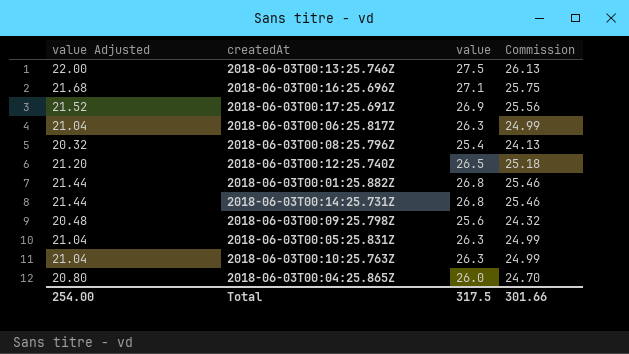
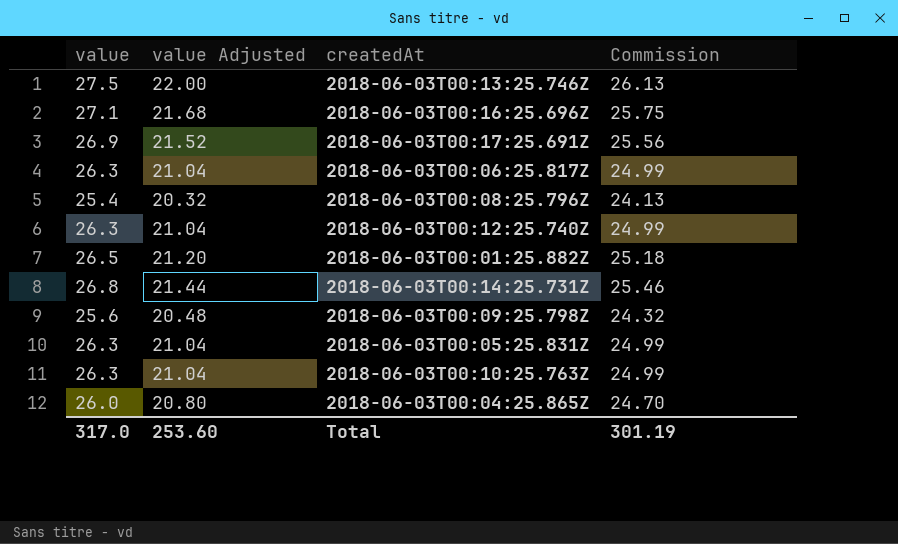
column value | position: 3 -> 1
2018-06-03T00:12:25.740Z | value: 26.5 -> 26.3
2018-06-03T00:12:25.740Z | value Adjusted: 21.20 -> 21.04
2018-06-03T00:12:25.740Z | Commission: 25.18 -> 24.99
2018-06-03T00:01:25.882Z | value: 26.8 -> 26.5
2018-06-03T00:01:25.882Z | value Adjusted: 21.44 -> 21.20
2018-06-03T00:01:25.882Z | Commission: 25.46 -> 25.18
Total | value: 317.5 -> 317.0
Total | value Adjusted: 254.00 -> 253.60
Total | Commission: 301.66 -> 301.19

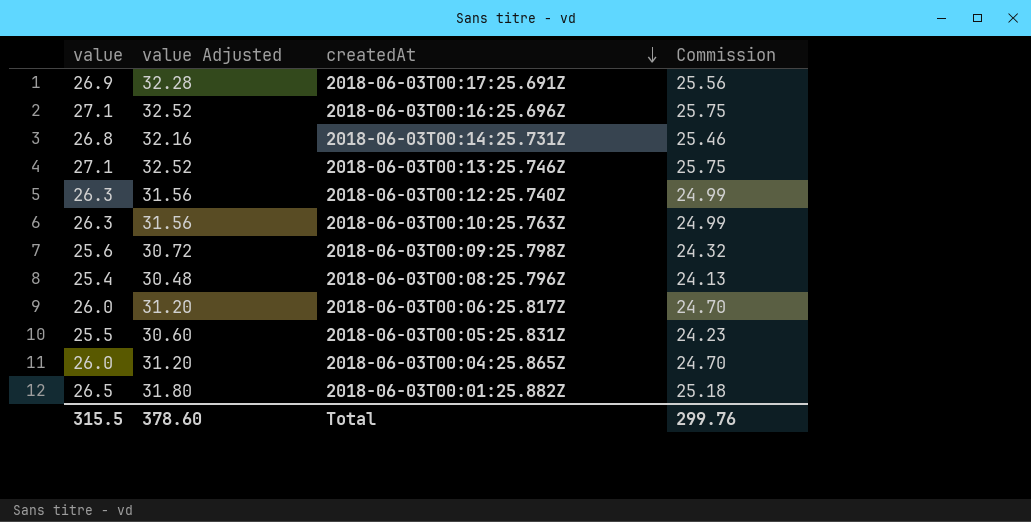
row order: none -> createdAt descending
column value Adjusted | formula: [value] * 0.8 -> [value] * 1.2
2018-06-03T00:13:25.746Z | value: 27.5 -> 27.1
2018-06-03T00:13:25.746Z | Commission: 26.13 -> 25.75
2018-06-03T00:06:25.817Z | value: 26.3 -> 26.0
2018-06-03T00:06:25.817Z | Commission: 24.99 -> 24.70
2018-06-03T00:05:25.831Z | value: 26.3 -> 25.5
2018-06-03T00:05:25.831Z | Commission: 24.99 -> 24.23
Total | value: 317.0 -> 315.5
Total | value Adjusted: 253.60 -> 378.60
Total | Commission: 301.19 -> 299.76

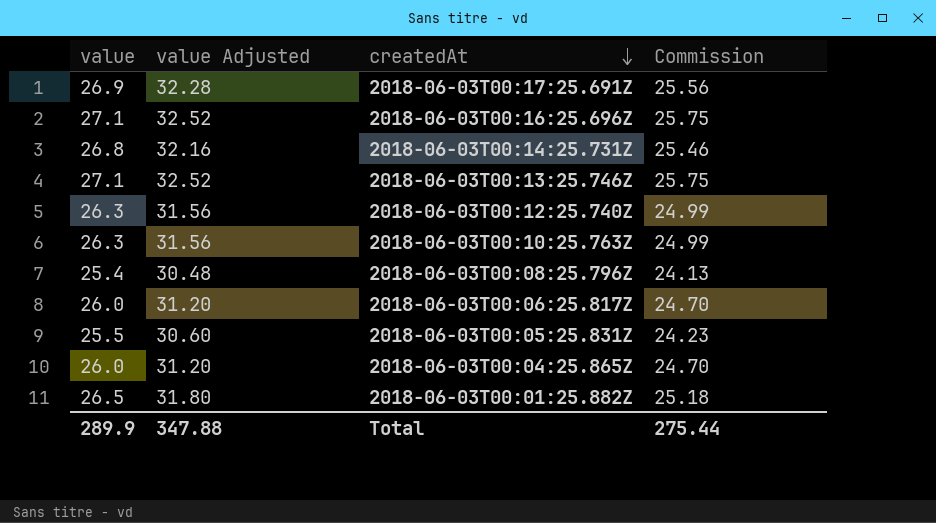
row 2018-06-03T00:09:25.798Z: 25.6 | 30.72 | 24.32 -> none
Total | value: 315.5 -> 289.9
Total | value Adjusted: 378.60 -> 347.88
Total | Commission: 299.76 -> 275.44

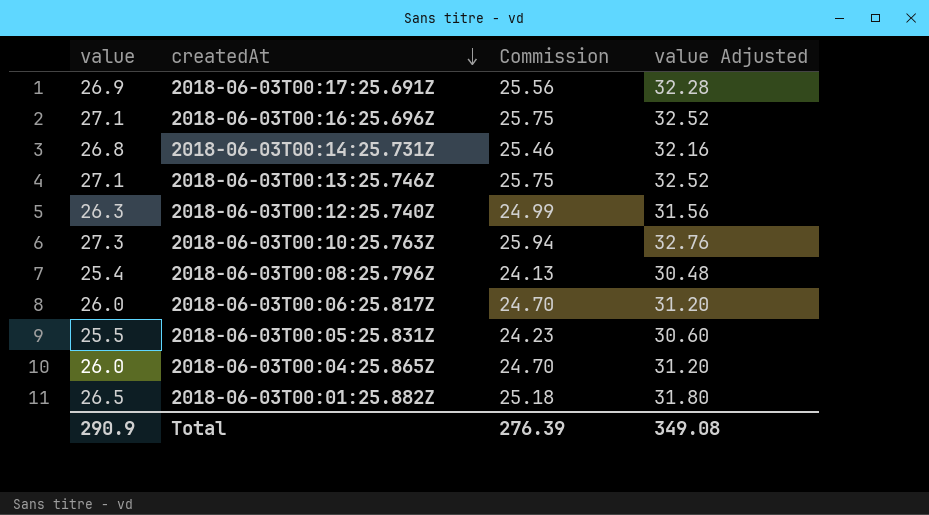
column value Adjusted | position: 2 -> 4
2018-06-03T00:10:25.763Z | value: 26.3 -> 27.3
2018-06-03T00:10:25.763Z | Commission: 24.99 -> 25.94
2018-06-03T00:10:25.763Z | value Adjusted: 31.56 -> 32.76
Total | value: 289.9 -> 290.9
Total | Commission: 275.44 -> 276.39
Total | value Adjusted: 347.88 -> 349.08

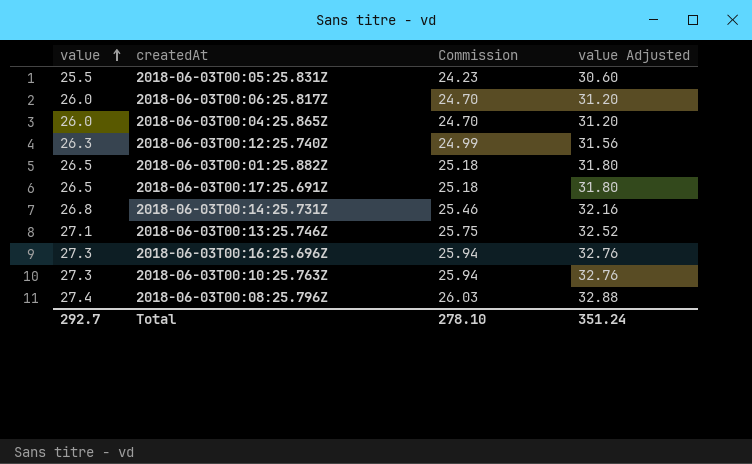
row order: createdAt descending -> value ascending
2018-06-03T00:17:25.691Z | value: 26.9 -> 26.5
2018-06-03T00:17:25.691Z | Commission: 25.56 -> 25.18
2018-06-03T00:17:25.691Z | value Adjusted: 32.28 -> 31.80
2018-06-03T00:16:25.696Z | value: 27.1 -> 27.3
2018-06-03T00:16:25.696Z | Commission: 25.75 -> 25.94
2018-06-03T00:16:25.696Z | value Adjusted: 32.52 -> 32.76
2018-06-03T00:08:25.796Z | value: 25.4 -> 27.4
2018-06-03T00:08:25.796Z | Commission: 24.13 -> 26.03
2018-06-03T00:08:25.796Z | value Adjusted: 30.48 -> 32.88
Total | value: 290.9 -> 292.7
Total | Commission: 276.39 -> 278.10
Total | value Adjusted: 349.08 -> 351.24

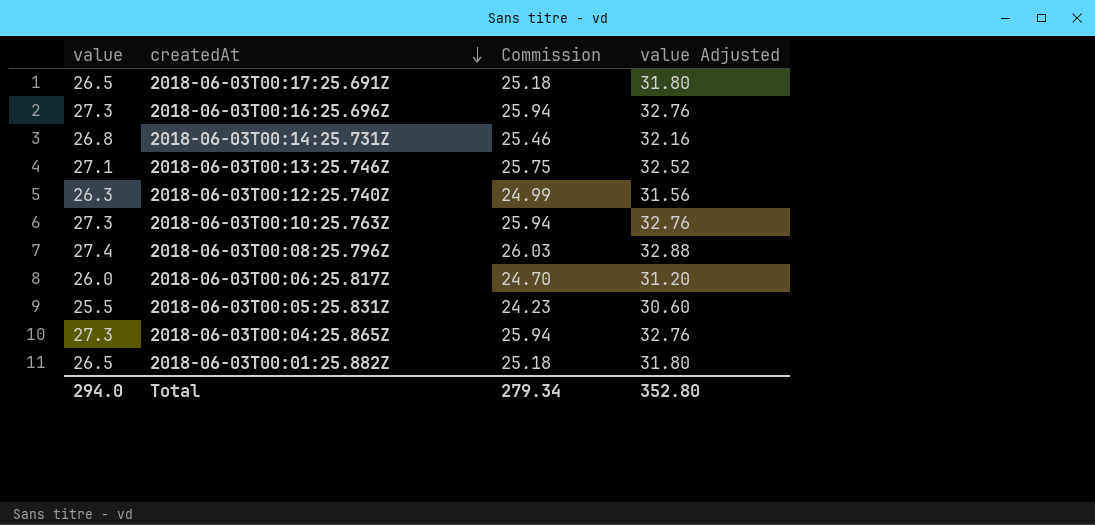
row order: value ascending -> createdAt descending
2018-06-03T00:04:25.865Z | value: 26.0 -> 27.3
2018-06-03T00:04:25.865Z | Commission: 24.70 -> 25.94
2018-06-03T00:04:25.865Z | value Adjusted: 31.20 -> 32.76
Total | value: 292.7 -> 294.0
Total | Commission: 278.10 -> 279.34
Total | value Adjusted: 351.24 -> 352.80

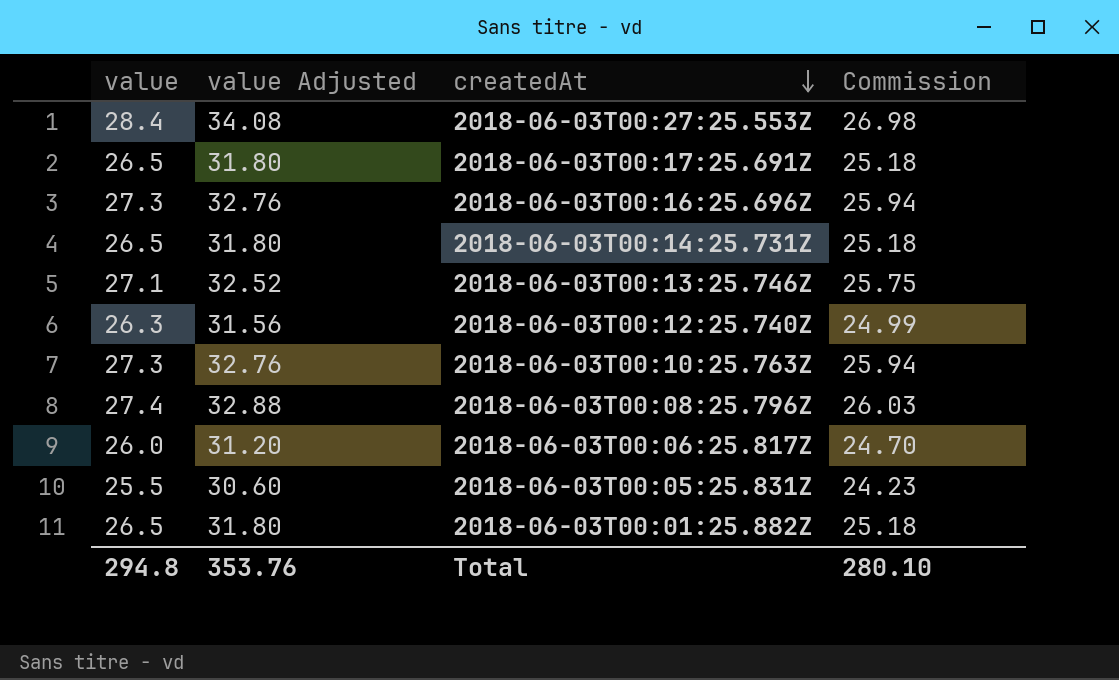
column value Adjusted | position: 4 -> 2
row 2018-06-03T00:04:25.865Z: 27.3 | 25.94 | 32.76 -> none
row 2018-06-03T00:27:25.553Z: none -> 28.4 | 34.08 | 26.98
2018-06-03T00:14:25.731Z | value: 26.8 -> 26.5
2018-06-03T00:14:25.731Z | value Adjusted: 32.16 -> 31.80
2018-06-03T00:14:25.731Z | Commission: 25.46 -> 25.18
Total | value: 294.0 -> 294.8
Total | value Adjusted: 352.80 -> 353.76
Total | Commission: 279.34 -> 280.10

